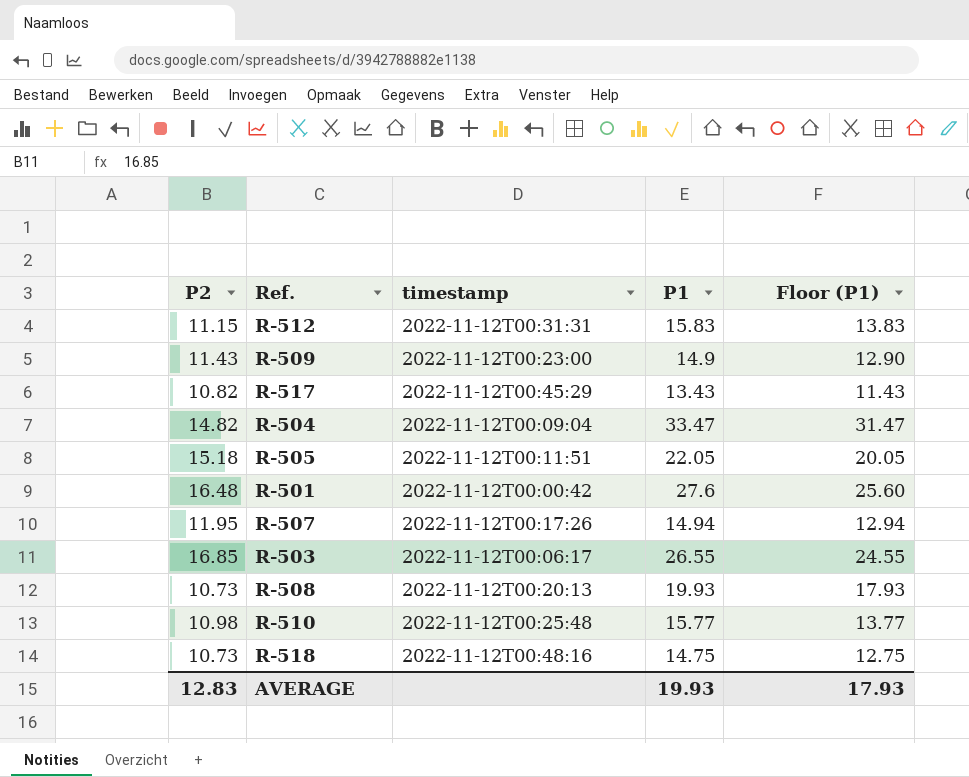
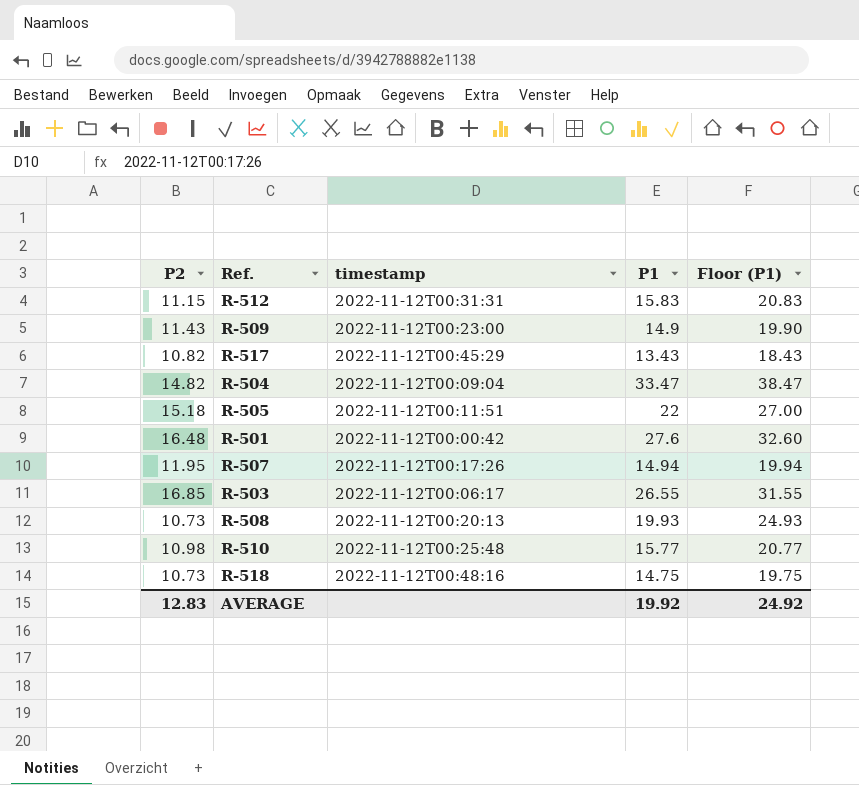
column Floor (P1) | formula: [P1] - 2 -> [P1] + 5
R-505 | P1: 22.05 -> 22
AVERAGE | P1: 19.93 -> 19.92
AVERAGE | Floor (P1): 17.93 -> 24.92

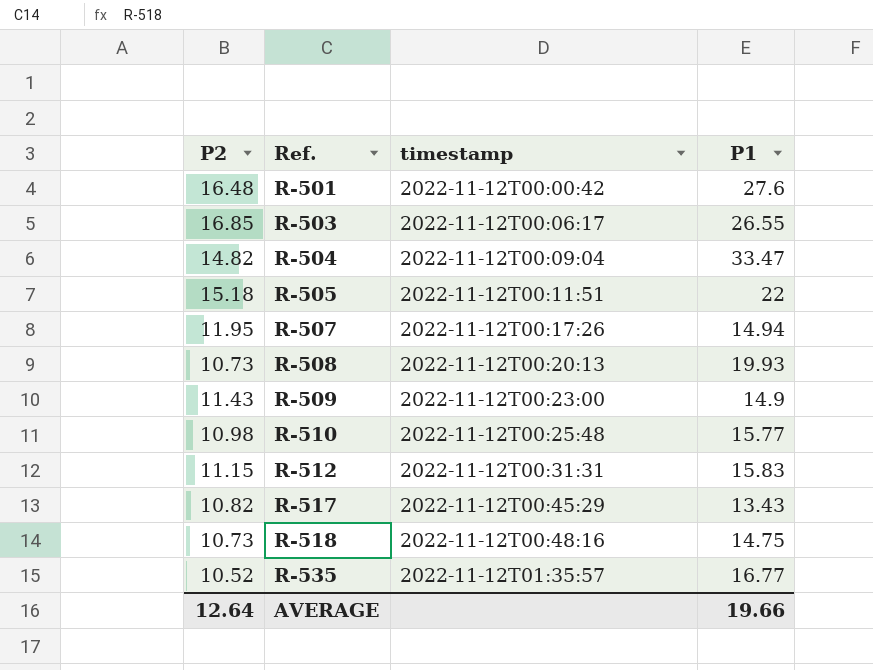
row order: none -> Ref. ascending
column Floor (P1) | formula: [P1] + 5 -> none
row R-535: none -> 10.52 | 2022-11-12T01:35:57 | 16.77
AVERAGE | P2: 12.83 -> 12.64
AVERAGE | P1: 19.92 -> 19.66

